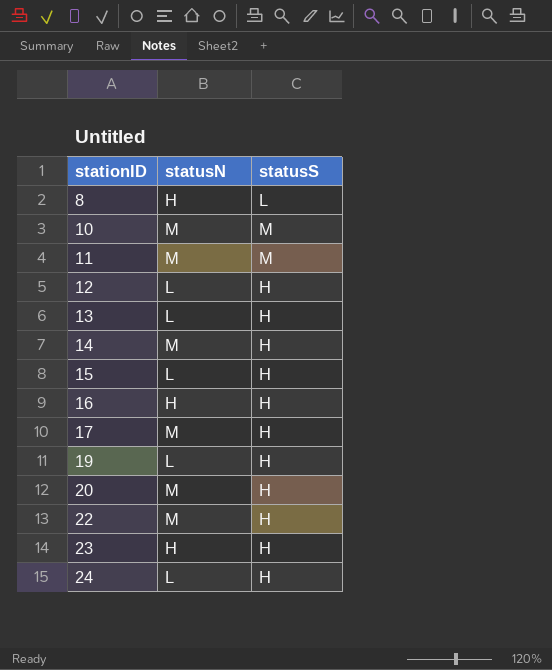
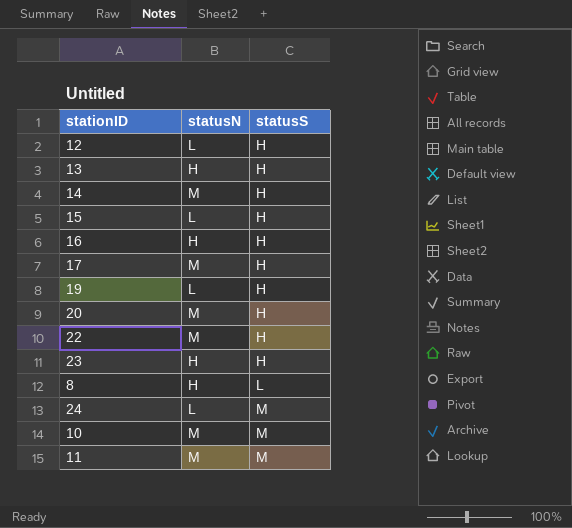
row order: stationID ascending -> statusS ascending
13 | statusN: L -> H
24 | statusS: H -> M

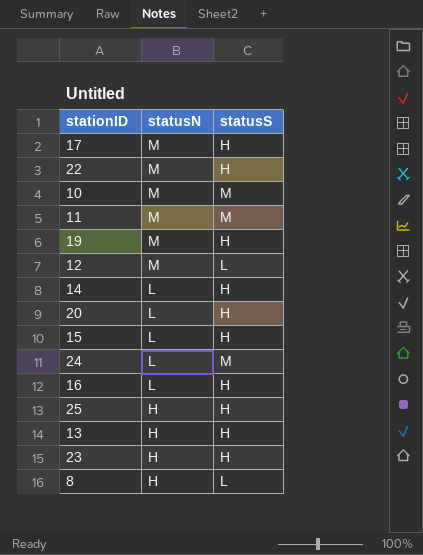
row order: statusS ascending -> statusN descending
19 | statusN: L -> M
12 | statusN: L -> M
12 | statusS: H -> L
14 | statusN: M -> L
20 | statusN: M -> L
16 | statusN: H -> L
row 25: none -> H | H

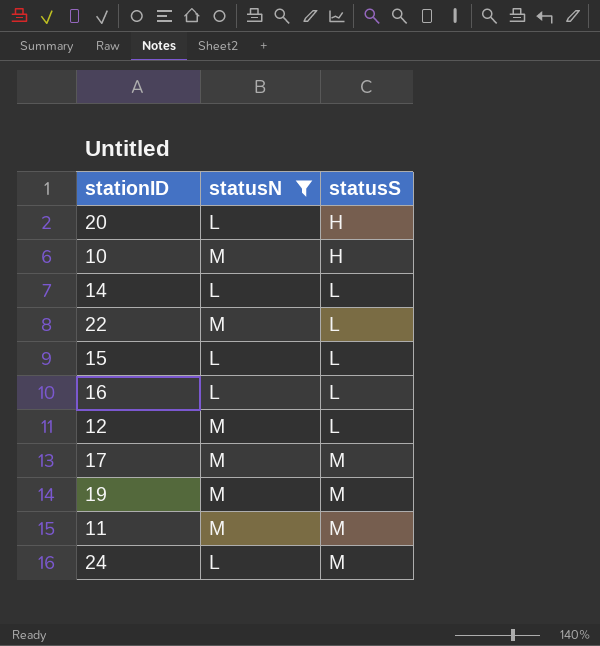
filter: none -> statusN != H
row order: statusN descending -> statusS ascending
10 | statusS: M -> H
14 | statusS: H -> L
22 | statusS: H -> L
15 | statusS: H -> L
16 | statusS: H -> L
17 | statusS: H -> M
19 | statusS: H -> M

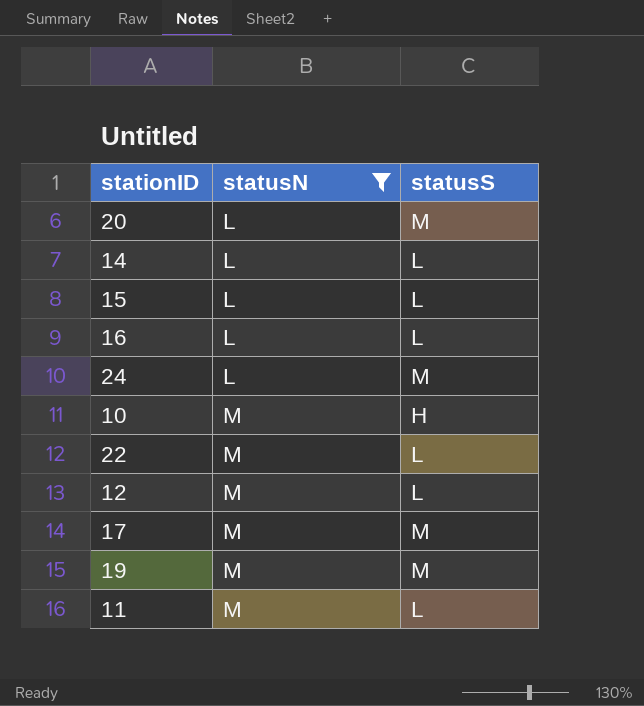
row order: statusS ascending -> statusN ascending
20 | statusS: H -> M
11 | statusS: M -> L

